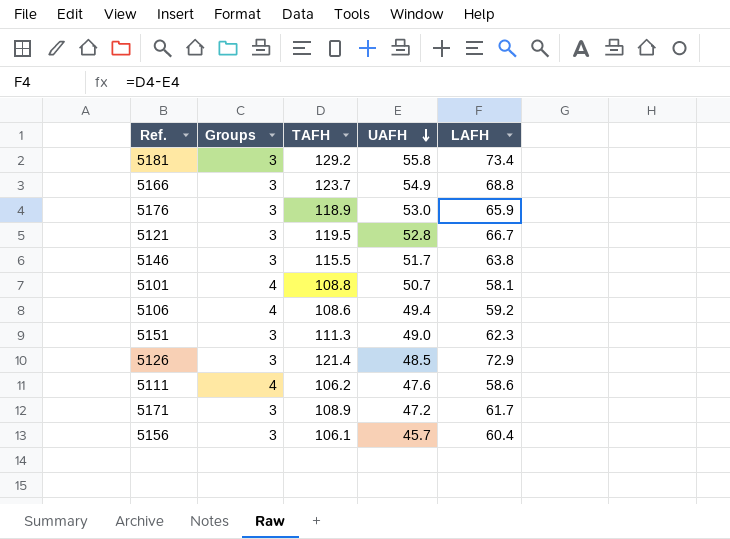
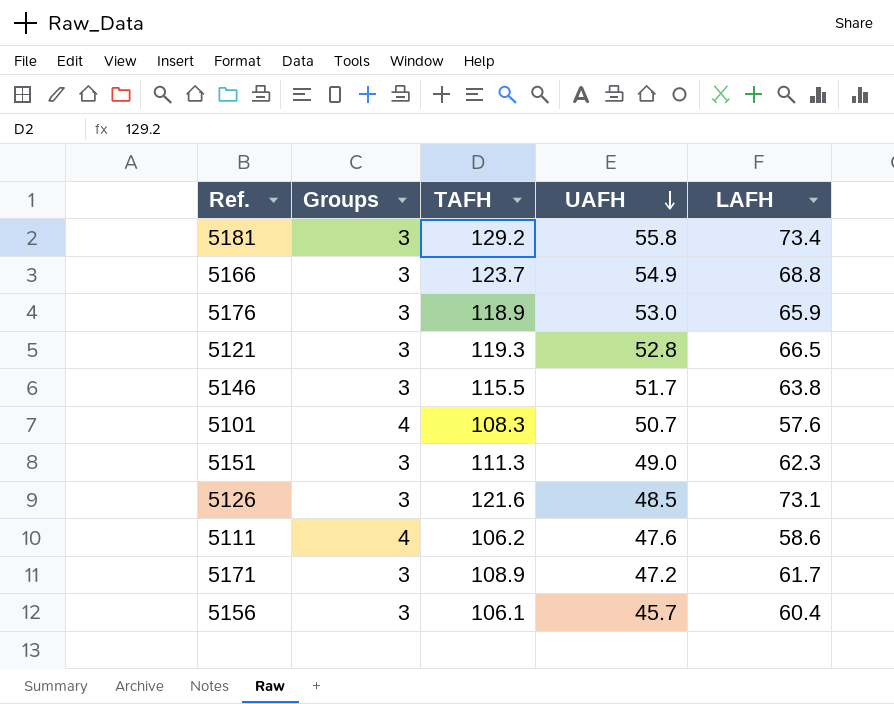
row 5106: 4 | 108.6 | 49.4 | 59.2 -> none
5121 | TAFH: 119.5 -> 119.3
5121 | LAFH: 66.7 -> 66.5
5101 | TAFH: 108.8 -> 108.3
5101 | LAFH: 58.1 -> 57.6
5126 | TAFH: 121.4 -> 121.6
5126 | LAFH: 72.9 -> 73.1

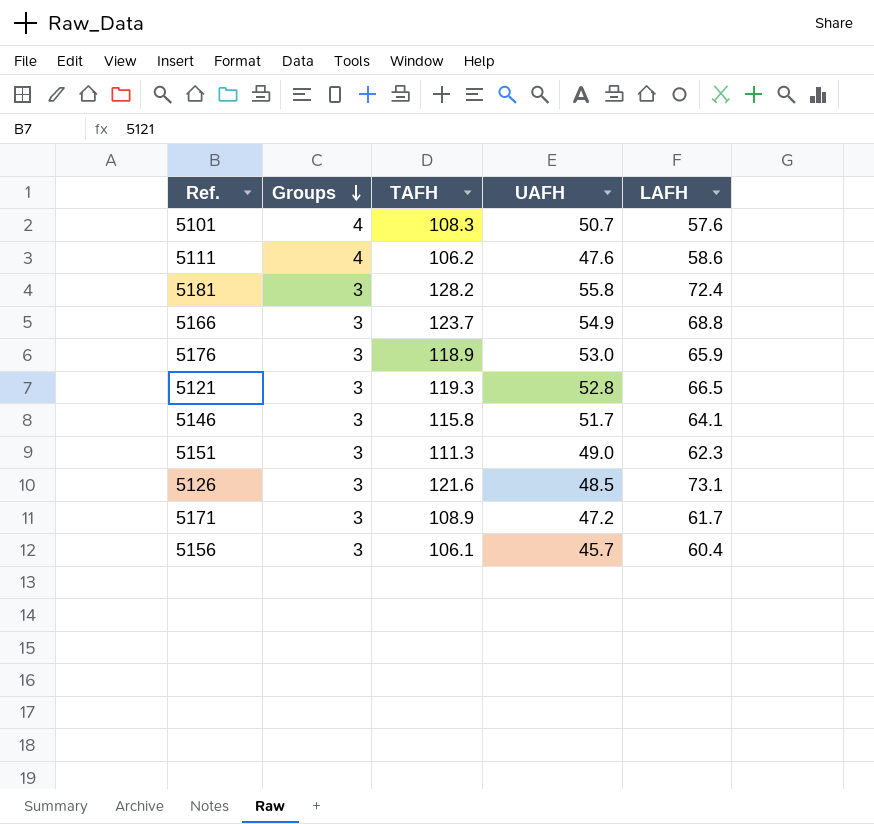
row order: UAFH descending -> Groups descending
5181 | TAFH: 129.2 -> 128.2
5181 | LAFH: 73.4 -> 72.4
5146 | TAFH: 115.5 -> 115.8
5146 | LAFH: 63.8 -> 64.1

